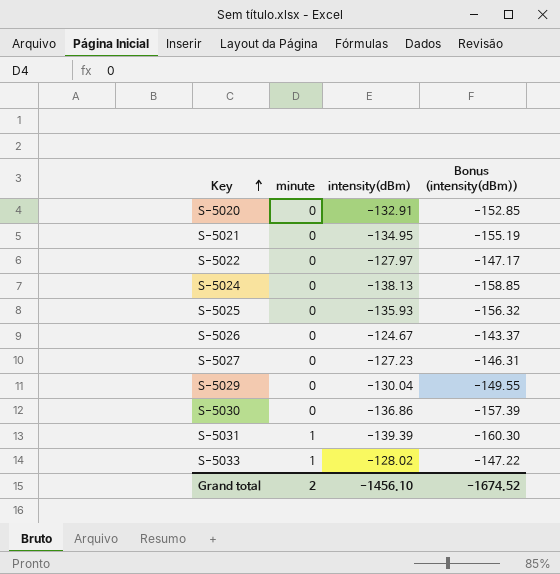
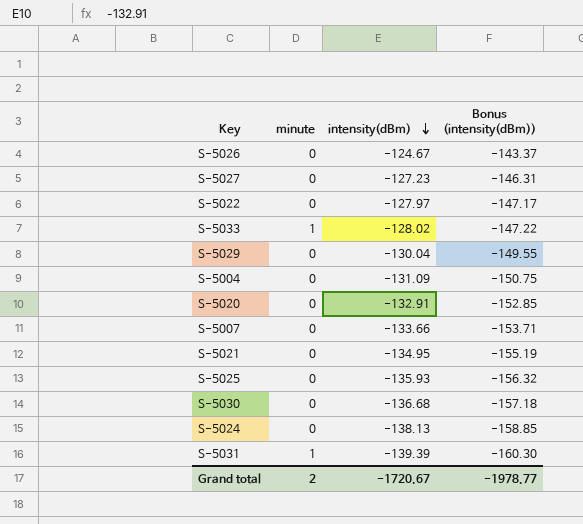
row order: Key ascending -> intensity(dBm) descending
row S-5004: none -> 0 | -131.09 | -150.75
row S-5007: none -> 0 | -133.66 | -153.71
S-5030 | intensity(dBm): -136.86 -> -136.68
S-5030 | Bonus (intensity(dBm)): -157.39 -> -157.18
Grand total | intensity(dBm): -1456.10 -> -1720.67
Grand total | Bonus (intensity(dBm)): -1674.52 -> -1978.77

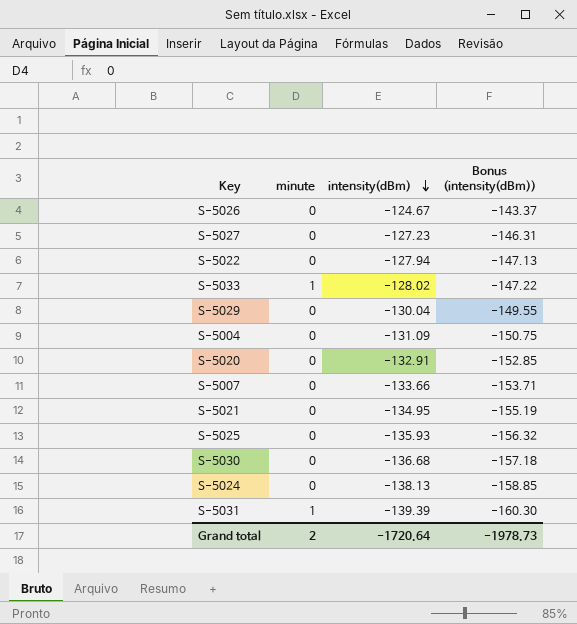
S-5022 | intensity(dBm): -127.97 -> -127.94
S-5022 | Bonus (intensity(dBm)): -147.17 -> -147.13
Grand total | intensity(dBm): -1720.67 -> -1720.64
Grand total | Bonus (intensity(dBm)): -1978.77 -> -1978.73

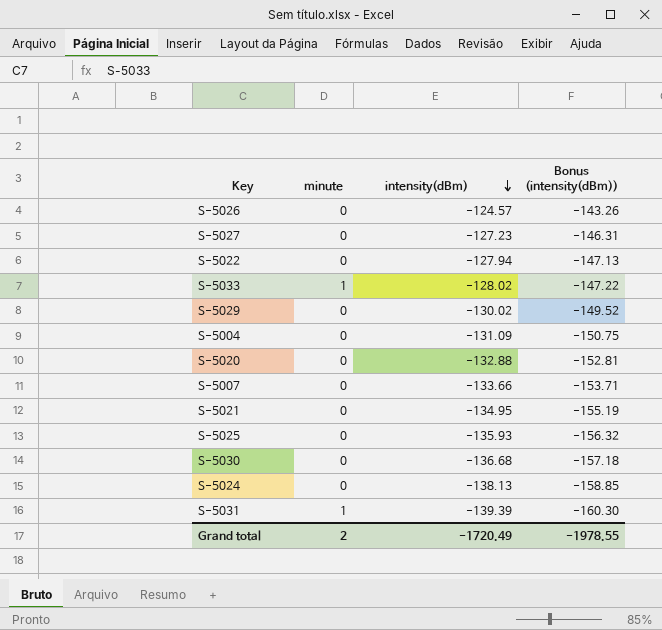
S-5026 | intensity(dBm): -124.67 -> -124.57
S-5026 | Bonus (intensity(dBm)): -143.37 -> -143.26
S-5029 | intensity(dBm): -130.04 -> -130.02
S-5029 | Bonus (intensity(dBm)): -149.55 -> -149.52
S-5020 | intensity(dBm): -132.91 -> -132.88
S-5020 | Bonus (intensity(dBm)): -152.85 -> -152.81
Grand total | intensity(dBm): -1720.64 -> -1720.49
Grand total | Bonus (intensity(dBm)): -1978.73 -> -1978.55

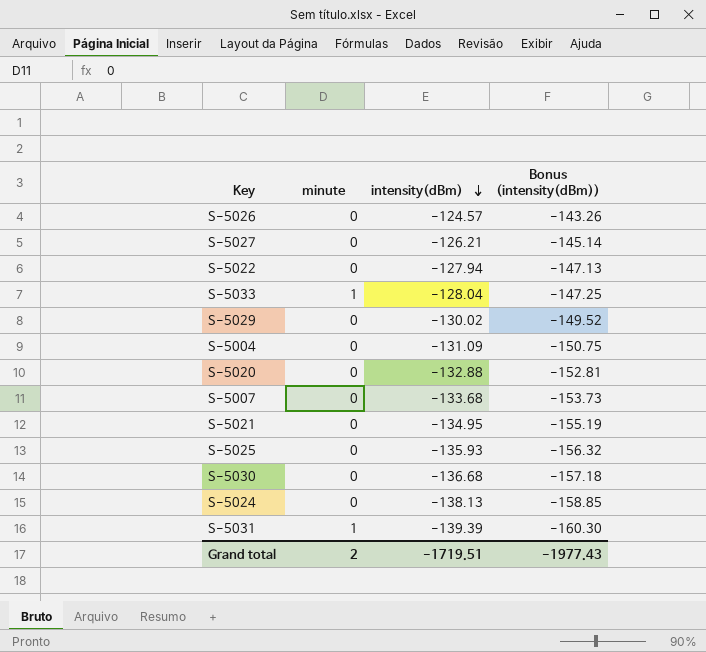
S-5027 | intensity(dBm): -127.23 -> -126.21
S-5027 | Bonus (intensity(dBm)): -146.31 -> -145.14
S-5033 | intensity(dBm): -128.02 -> -128.04
S-5033 | Bonus (intensity(dBm)): -147.22 -> -147.25
S-5007 | intensity(dBm): -133.66 -> -133.68
S-5007 | Bonus (intensity(dBm)): -153.71 -> -153.73
Grand total | intensity(dBm): -1720.49 -> -1719.51
Grand total | Bonus (intensity(dBm)): -1978.55 -> -1977.43

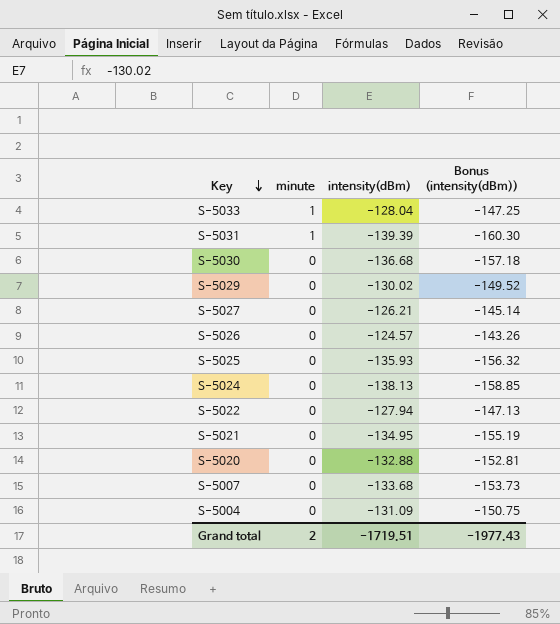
row order: intensity(dBm) descending -> Key descending

